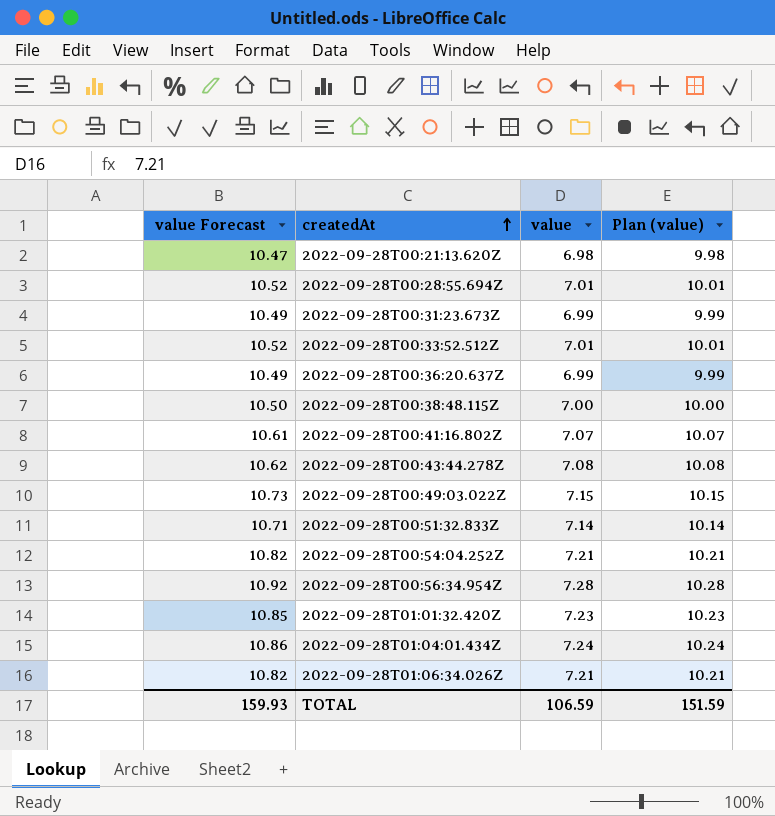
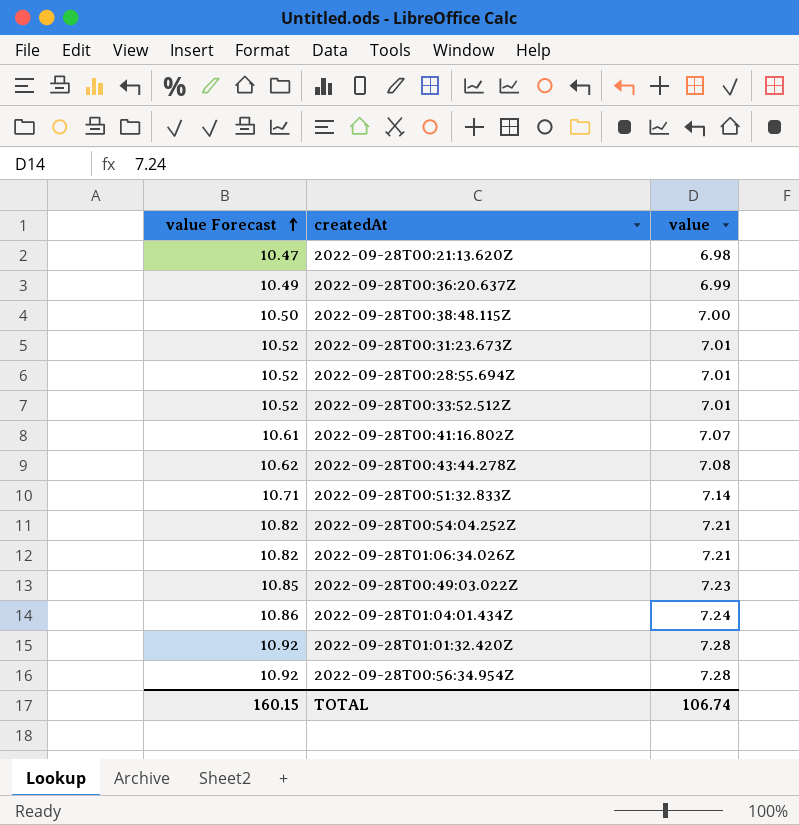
row order: createdAt ascending -> value Forecast ascending
column Plan (value) | formula: [value] + 3 -> none
2022-09-28T00:31:23.673Z | value Forecast: 10.49 -> 10.52
2022-09-28T00:31:23.673Z | value: 6.99 -> 7.01
2022-09-28T00:49:03.022Z | value Forecast: 10.73 -> 10.85
2022-09-28T00:49:03.022Z | value: 7.15 -> 7.23
2022-09-28T01:01:32.420Z | value Forecast: 10.85 -> 10.92
2022-09-28T01:01:32.420Z | value: 7.23 -> 7.28
TOTAL | value Forecast: 159.93 -> 160.15
TOTAL | value: 106.59 -> 106.74

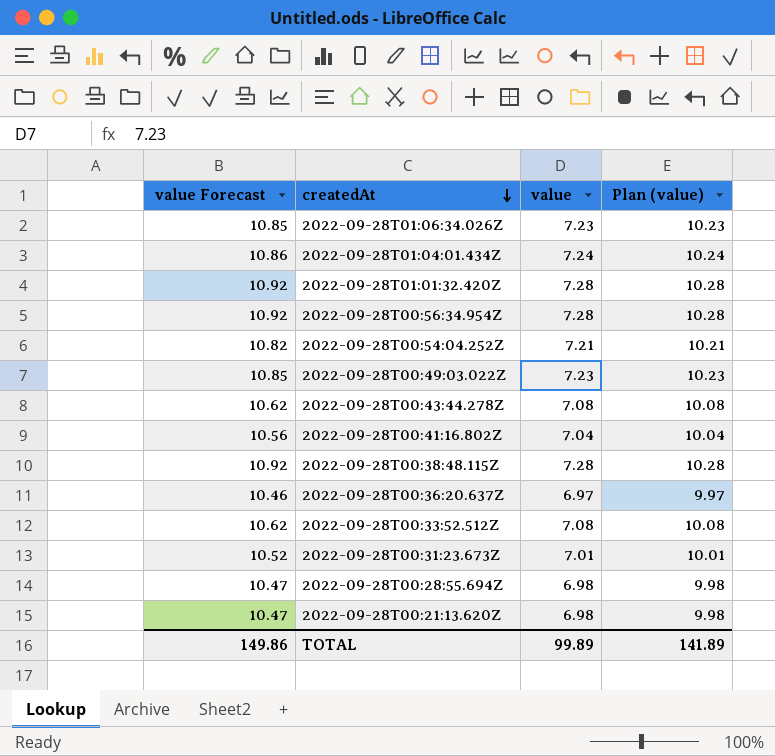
row order: value Forecast ascending -> createdAt descending
column Plan (value) | formula: none -> [value] + 3
row 2022-09-28T00:51:32.833Z: 10.71 | 7.14 -> none
2022-09-28T01:06:34.026Z | value Forecast: 10.82 -> 10.85
2022-09-28T01:06:34.026Z | value: 7.21 -> 7.23
2022-09-28T00:41:16.802Z | value Forecast: 10.61 -> 10.56
2022-09-28T00:41:16.802Z | value: 7.07 -> 7.04
2022-09-28T00:38:48.115Z | value Forecast: 10.50 -> 10.92
2022-09-28T00:38:48.115Z | value: 7.00 -> 7.28
2022-09-28T00:36:20.637Z | value Forecast: 10.49 -> 10.46
2022-09-28T00:36:20.637Z | value: 6.99 -> 6.97
2022-09-28T00:33:52.512Z | value Forecast: 10.52 -> 10.62
2022-09-28T00:33:52.512Z | value: 7.01 -> 7.08
2022-09-28T00:28:55.694Z | value Forecast: 10.52 -> 10.47
2022-09-28T00:28:55.694Z | value: 7.01 -> 6.98
TOTAL | value Forecast: 160.15 -> 149.86
TOTAL | value: 106.74 -> 99.89

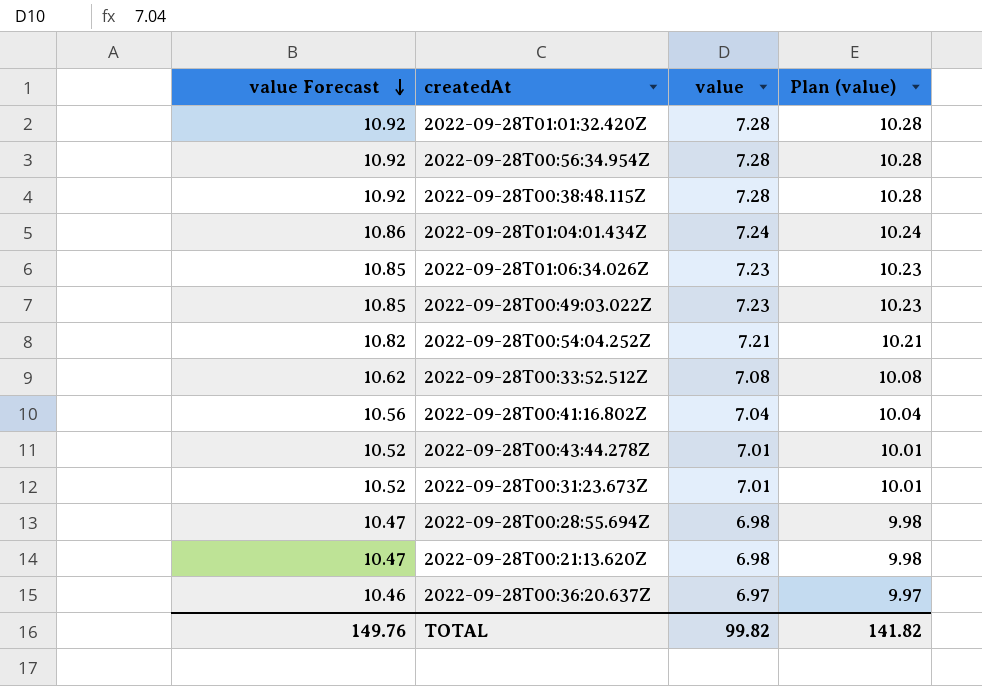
row order: createdAt descending -> value Forecast descending
2022-09-28T00:43:44.278Z | value Forecast: 10.62 -> 10.52
2022-09-28T00:43:44.278Z | value: 7.08 -> 7.01
2022-09-28T00:43:44.278Z | Plan (value): 10.08 -> 10.01
TOTAL | value Forecast: 149.86 -> 149.76
TOTAL | value: 99.89 -> 99.82
TOTAL | Plan (value): 141.89 -> 141.82

